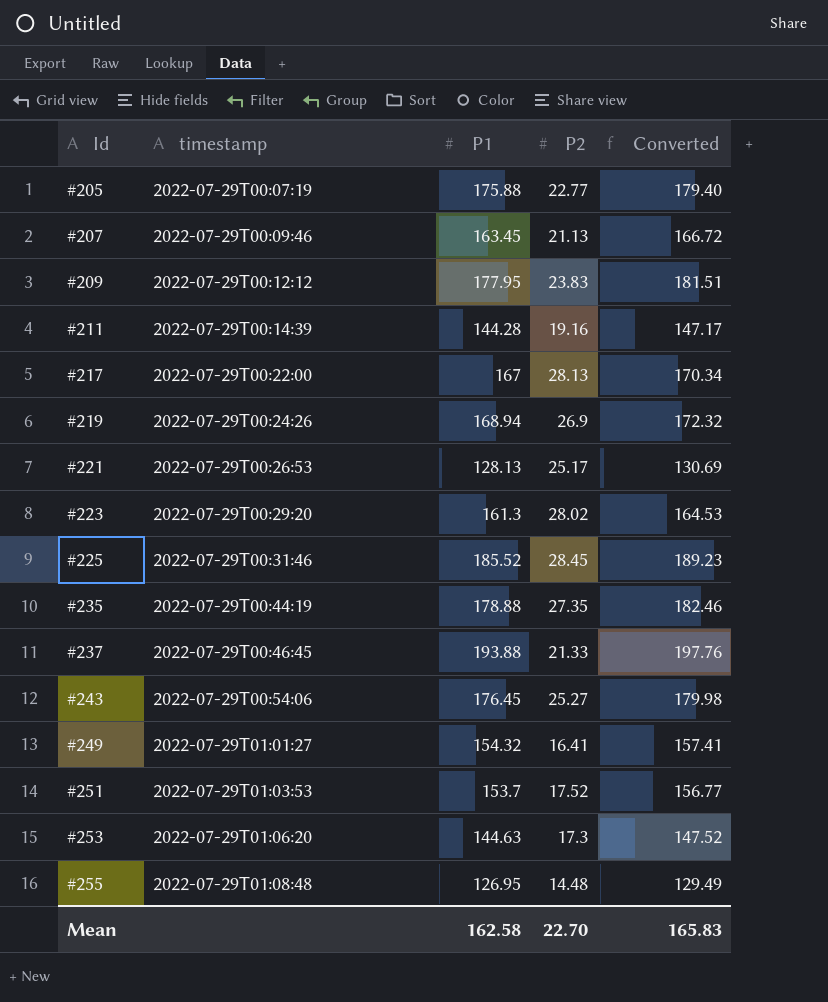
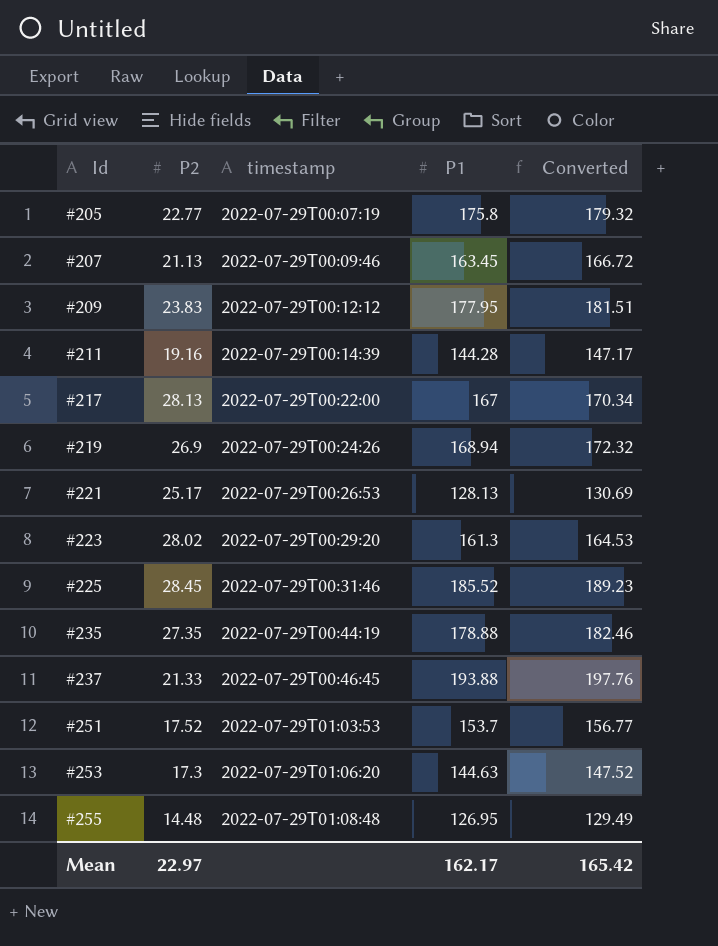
column P2 | position: 4 -> 2
row #243: 2022-07-29T00:54:06 | 176.45 | 25.27 | 179.98 -> none
row #249: 2022-07-29T01:01:27 | 154.32 | 16.41 | 157.41 -> none
#205 | P1: 175.88 -> 175.8
#205 | Converted: 179.40 -> 179.32
Mean | P2: 22.70 -> 22.97
Mean | P1: 162.58 -> 162.17
Mean | Converted: 165.83 -> 165.42

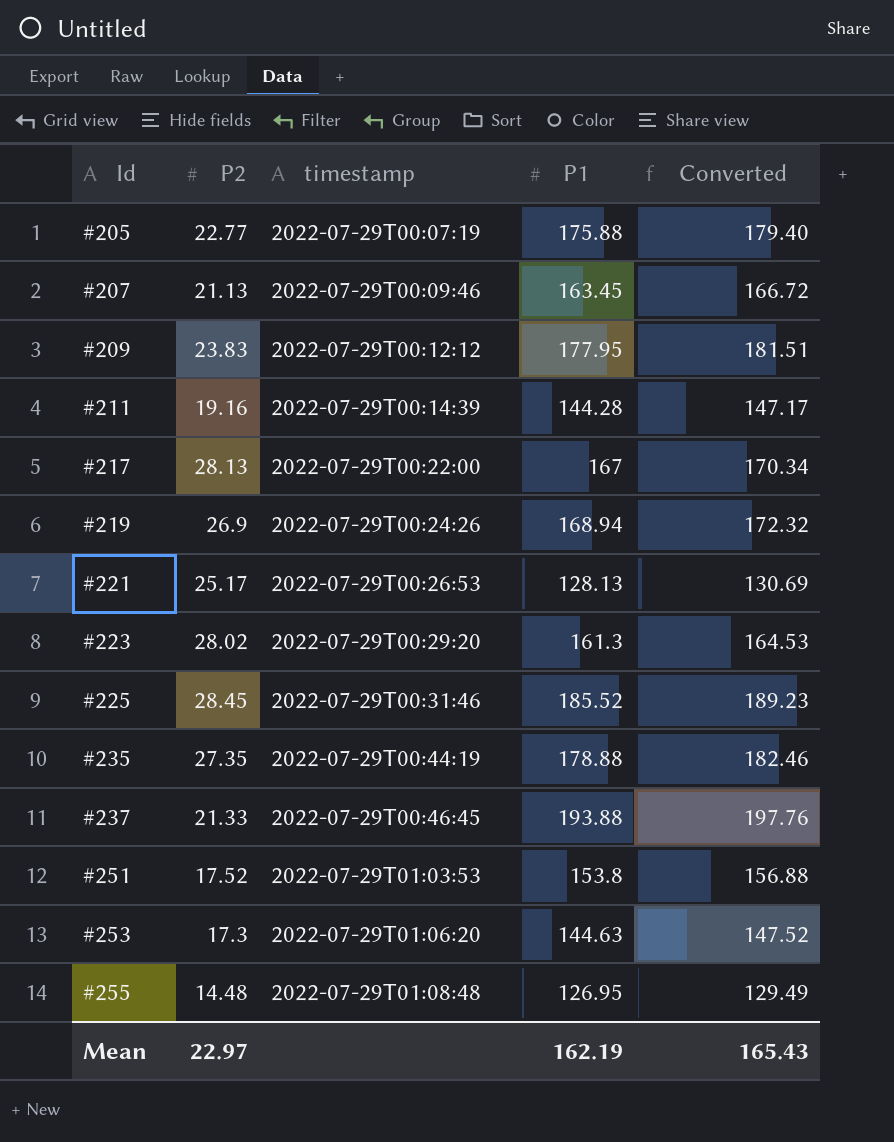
#205 | P1: 175.8 -> 175.88
#205 | Converted: 179.32 -> 179.40
#251 | P1: 153.7 -> 153.8
#251 | Converted: 156.77 -> 156.88
Mean | P1: 162.17 -> 162.19
Mean | Converted: 165.42 -> 165.43

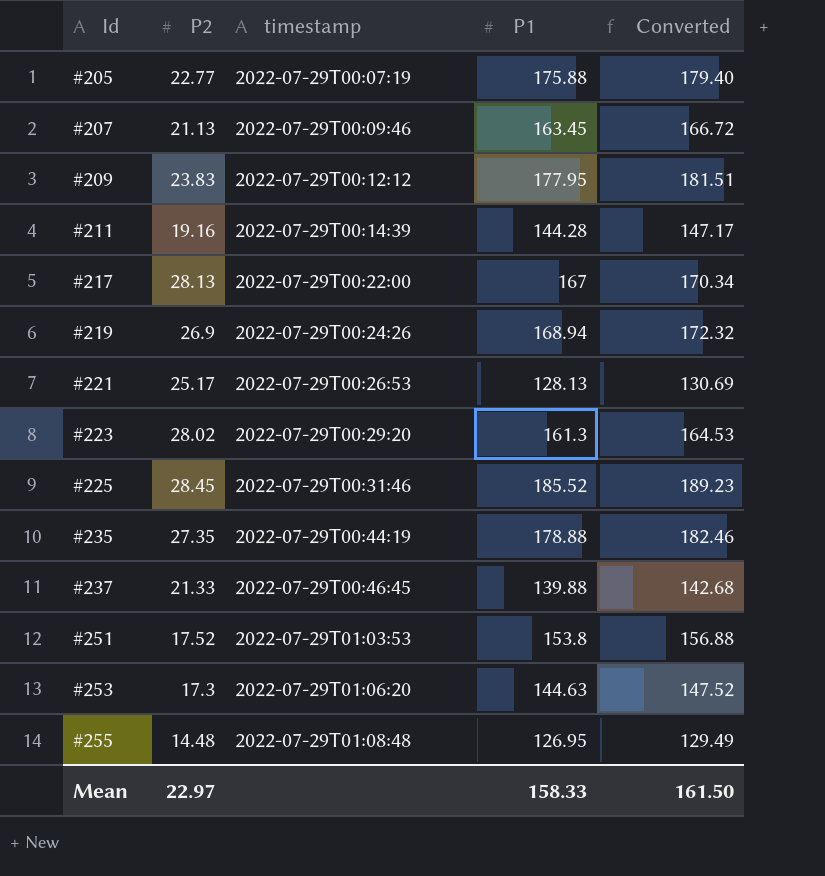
#237 | P1: 193.88 -> 139.88
#237 | Converted: 197.76 -> 142.68
Mean | P1: 162.19 -> 158.33
Mean | Converted: 165.43 -> 161.50

